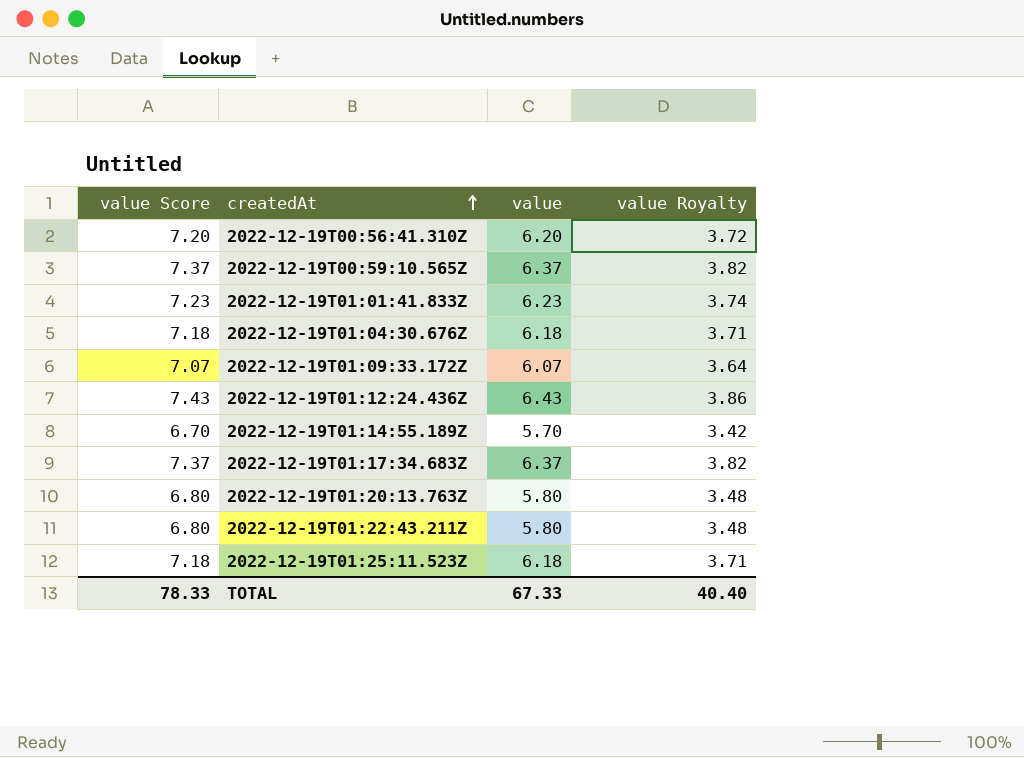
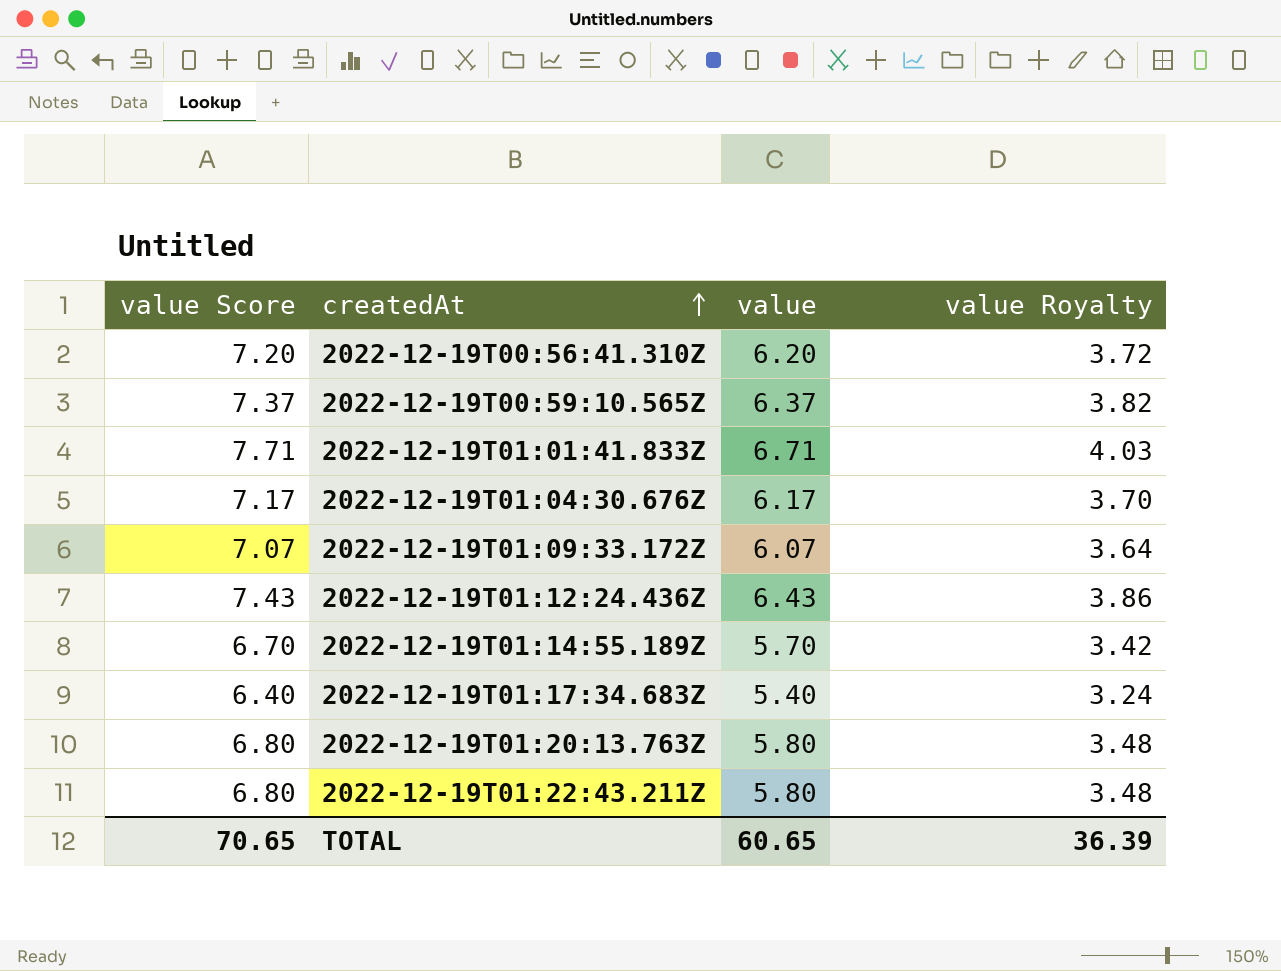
row 2022-12-19T01:25:11.523Z: 7.18 | 6.18 | 3.71 -> none
2022-12-19T01:01:41.833Z | value Score: 7.23 -> 7.71
2022-12-19T01:01:41.833Z | value: 6.23 -> 6.71
2022-12-19T01:01:41.833Z | value Royalty: 3.74 -> 4.03
2022-12-19T01:04:30.676Z | value Score: 7.18 -> 7.17
2022-12-19T01:04:30.676Z | value: 6.18 -> 6.17
2022-12-19T01:04:30.676Z | value Royalty: 3.71 -> 3.70
2022-12-19T01:17:34.683Z | value Score: 7.37 -> 6.40
2022-12-19T01:17:34.683Z | value: 6.37 -> 5.40
2022-12-19T01:17:34.683Z | value Royalty: 3.82 -> 3.24
TOTAL | value Score: 78.33 -> 70.65
TOTAL | value: 67.33 -> 60.65
TOTAL | value Royalty: 40.40 -> 36.39

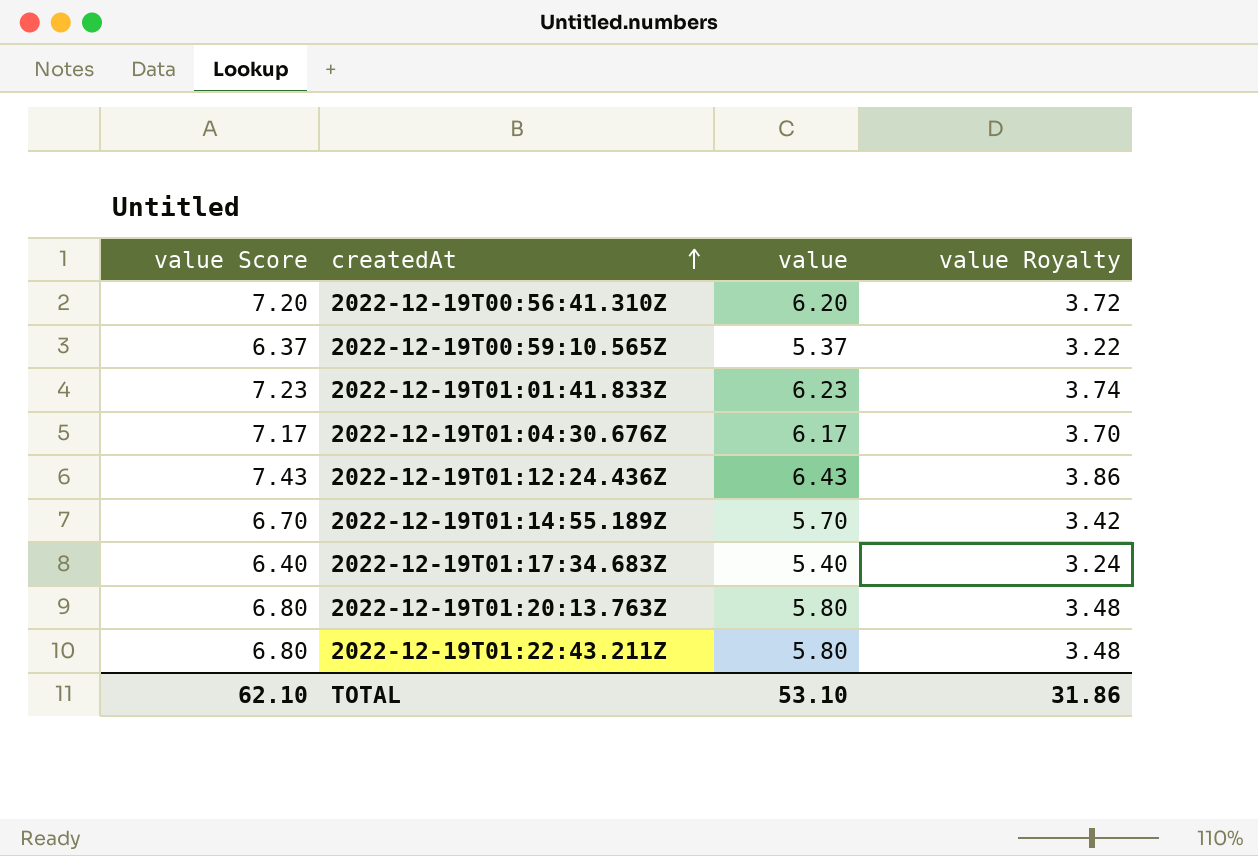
row 2022-12-19T01:09:33.172Z: 7.07 | 6.07 | 3.64 -> none
2022-12-19T00:59:10.565Z | value Score: 7.37 -> 6.37
2022-12-19T00:59:10.565Z | value: 6.37 -> 5.37
2022-12-19T00:59:10.565Z | value Royalty: 3.82 -> 3.22
2022-12-19T01:01:41.833Z | value Score: 7.71 -> 7.23
2022-12-19T01:01:41.833Z | value: 6.71 -> 6.23
2022-12-19T01:01:41.833Z | value Royalty: 4.03 -> 3.74
TOTAL | value Score: 70.65 -> 62.10
TOTAL | value: 60.65 -> 53.10
TOTAL | value Royalty: 36.39 -> 31.86

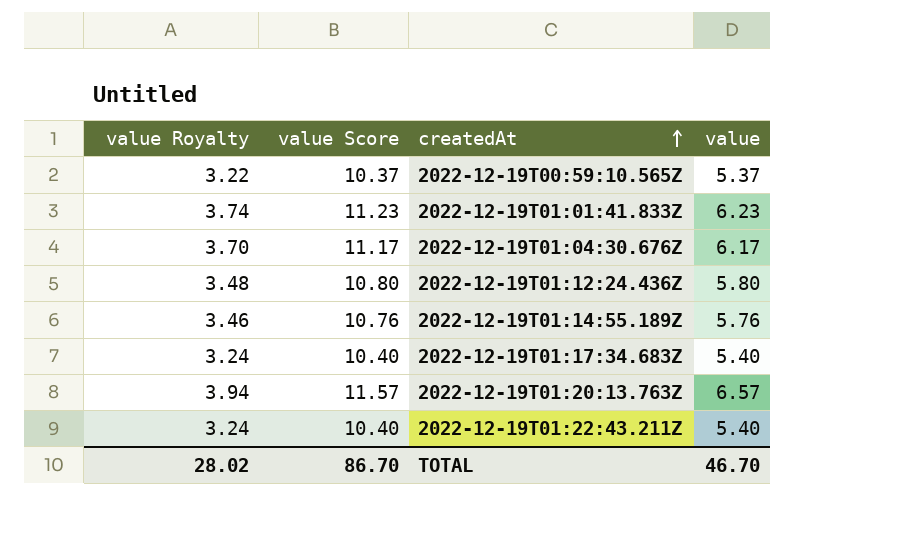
column value Royalty | position: 4 -> 1
column value Score | formula: [value] + 1 -> [value] + 5
row 2022-12-19T00:56:41.310Z: 7.20 | 6.20 | 3.72 -> none
2022-12-19T01:12:24.436Z | value Royalty: 3.86 -> 3.48
2022-12-19T01:12:24.436Z | value: 6.43 -> 5.80
2022-12-19T01:14:55.189Z | value Royalty: 3.42 -> 3.46
2022-12-19T01:14:55.189Z | value: 5.70 -> 5.76
2022-12-19T01:20:13.763Z | value Royalty: 3.48 -> 3.94
2022-12-19T01:20:13.763Z | value: 5.80 -> 6.57
2022-12-19T01:22:43.211Z | value Royalty: 3.48 -> 3.24
2022-12-19T01:22:43.211Z | value: 5.80 -> 5.40
TOTAL | value Royalty: 31.86 -> 28.02
TOTAL | value Score: 62.10 -> 86.70
TOTAL | value: 53.10 -> 46.70

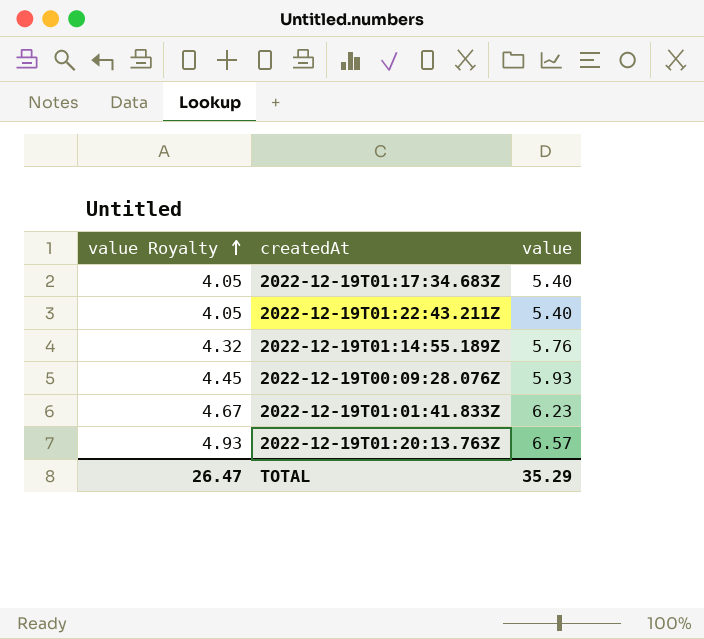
row order: createdAt ascending -> value Royalty ascending
column value Score | formula: [value] + 5 -> none
column value Royalty | formula: [value] * 0.6 -> [value] * 0.75
row 2022-12-19T00:59:10.565Z: 3.22 | 10.37 | 5.37 -> none
row 2022-12-19T01:04:30.676Z: 3.70 | 11.17 | 6.17 -> none
row 2022-12-19T01:12:24.436Z: 3.48 | 10.80 | 5.80 -> none
row 2022-12-19T00:09:28.076Z: none -> 4.45 | 5.93
TOTAL | value Royalty: 28.02 -> 26.47
TOTAL | value: 46.70 -> 35.29

